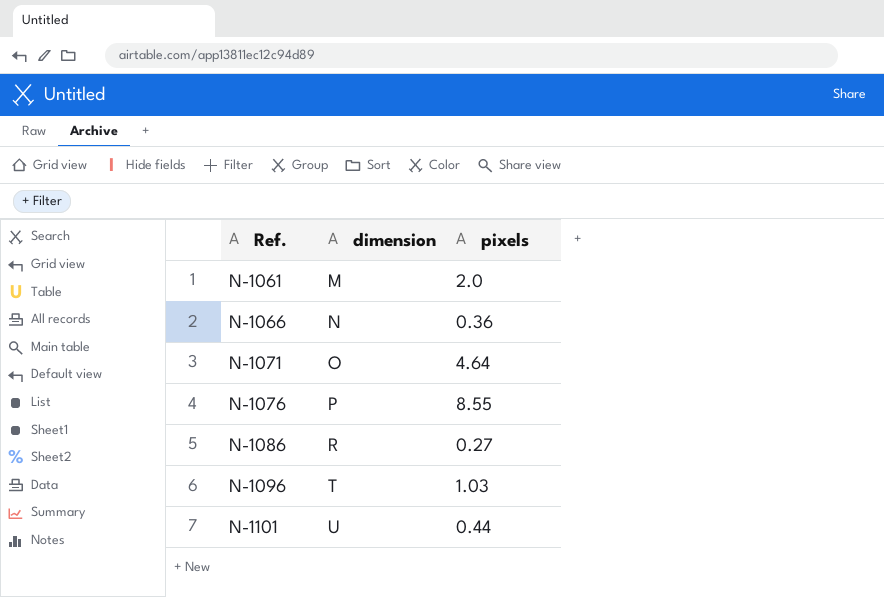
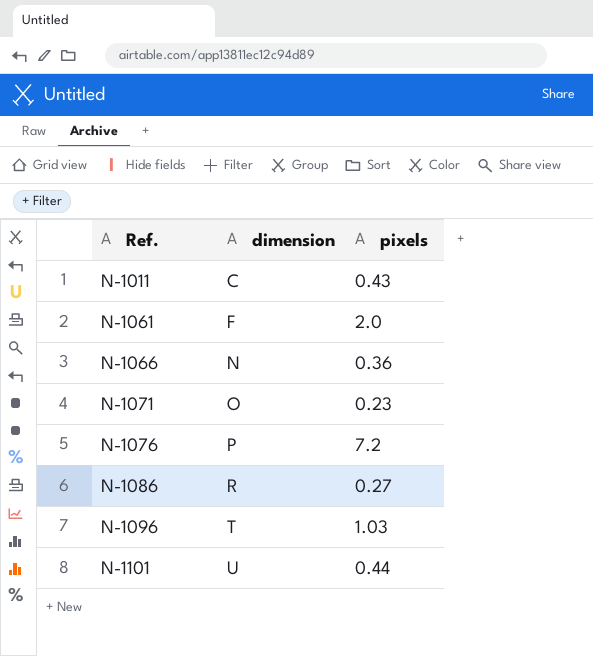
row N-1011: none -> C | 0.43
N-1061 | dimension: M -> F
N-1071 | pixels: 4.64 -> 0.23
N-1076 | pixels: 8.55 -> 7.2

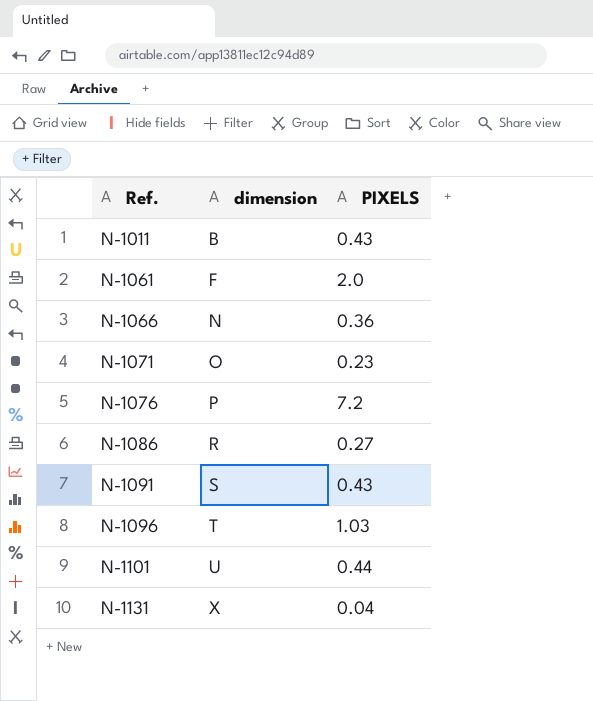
column name: pixels -> PIXELS
N-1011 | dimension: C -> B
row N-1091: none -> S | 0.43
row N-1131: none -> X | 0.04

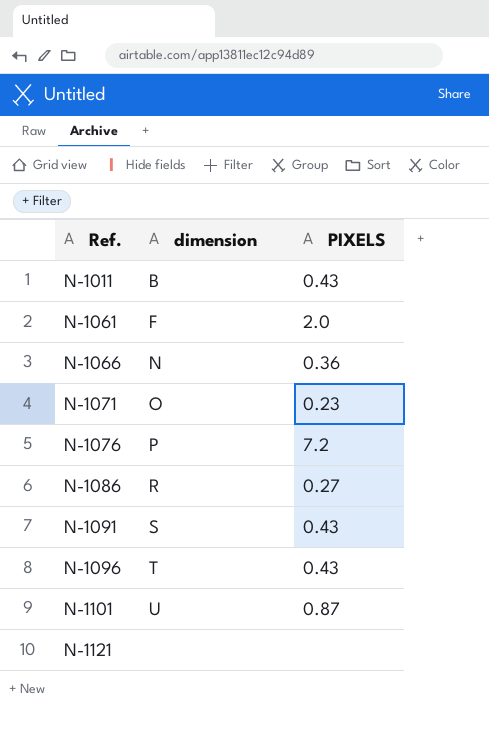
row N-1131: X | 0.04 -> none
N-1096 | PIXELS: 1.03 -> 0.43
N-1101 | PIXELS: 0.44 -> 0.87
row N-1121: none -> none | none

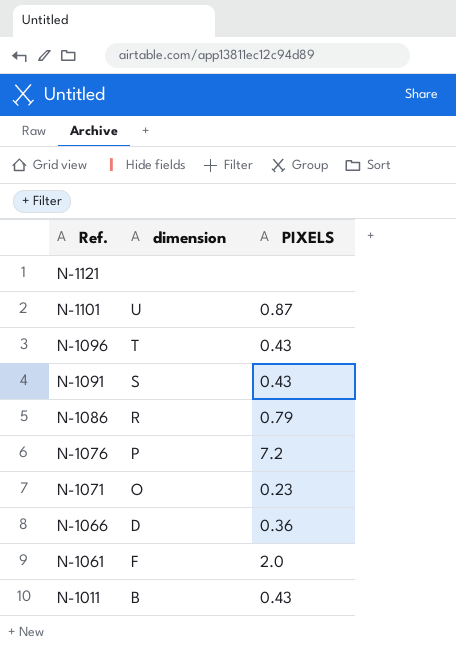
row order: Ref. ascending -> Ref. descending
N-1086 | PIXELS: 0.27 -> 0.79
N-1066 | dimension: N -> D

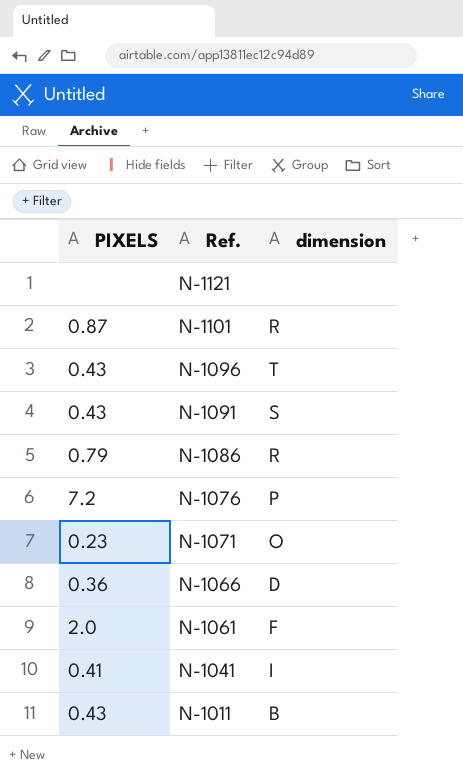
column PIXELS | position: 3 -> 1
N-1101 | dimension: U -> R
row N-1041: none -> 0.41 | I

